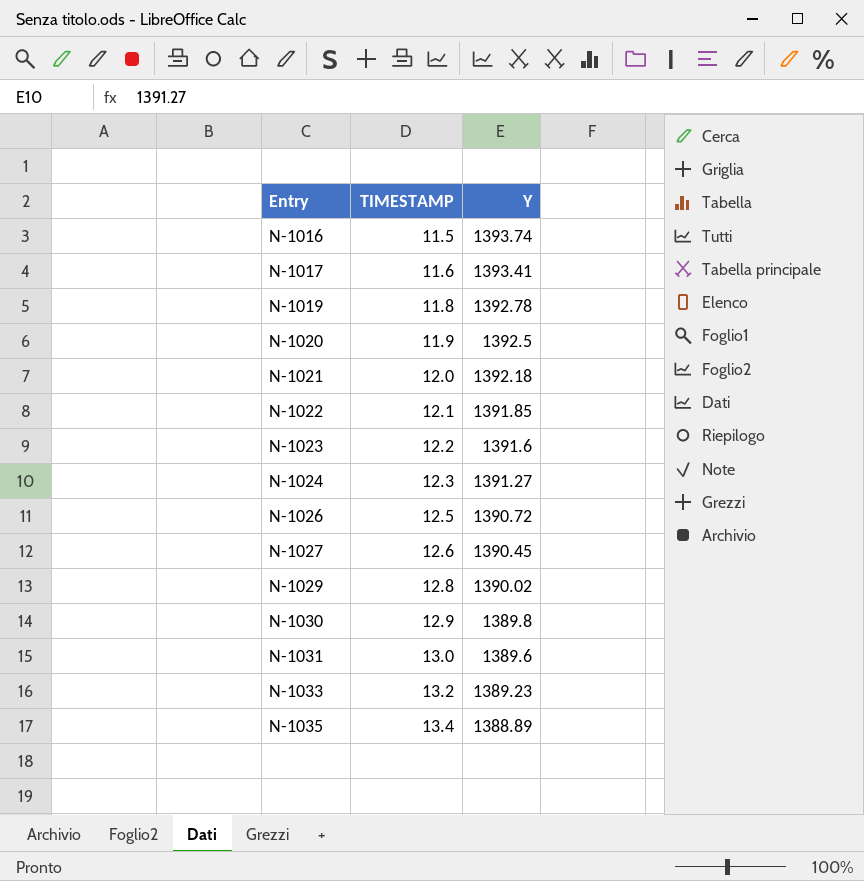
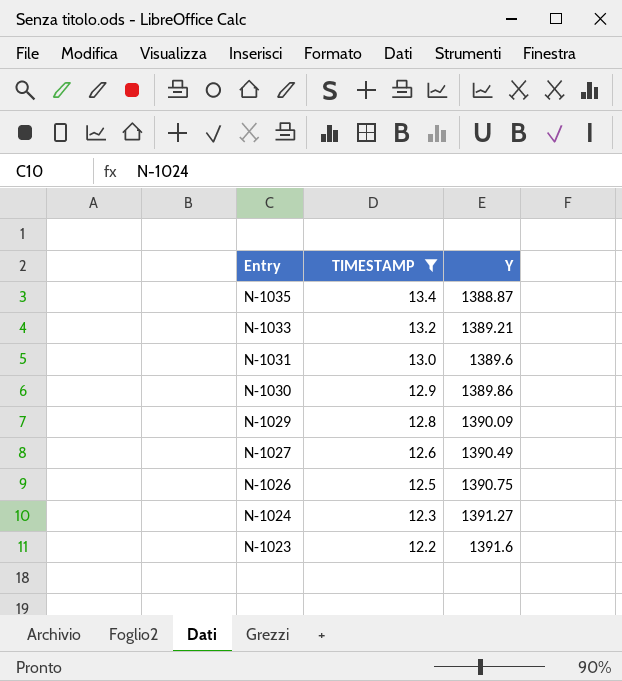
filter: none -> TIMESTAMP >= 12.2
row order: Entry ascending -> Entry descending
N-1035 | Y: 1388.89 -> 1388.87
N-1033 | Y: 1389.23 -> 1389.21
N-1030 | Y: 1389.8 -> 1389.86
N-1029 | Y: 1390.02 -> 1390.09
N-1027 | Y: 1390.45 -> 1390.49
N-1026 | Y: 1390.72 -> 1390.75

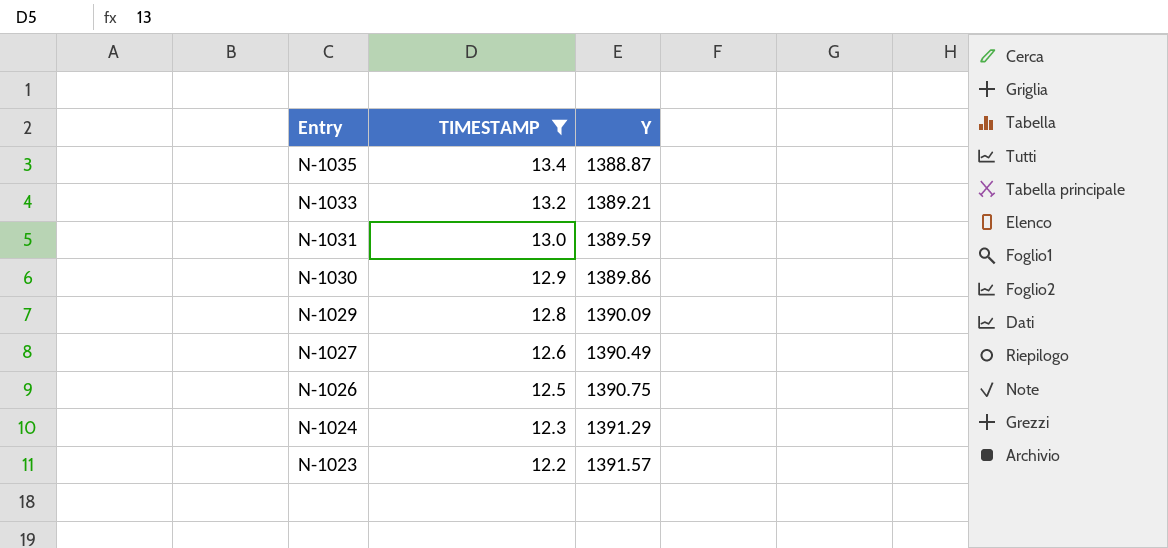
N-1031 | Y: 1389.6 -> 1389.59
N-1024 | Y: 1391.27 -> 1391.29
N-1023 | Y: 1391.6 -> 1391.57

